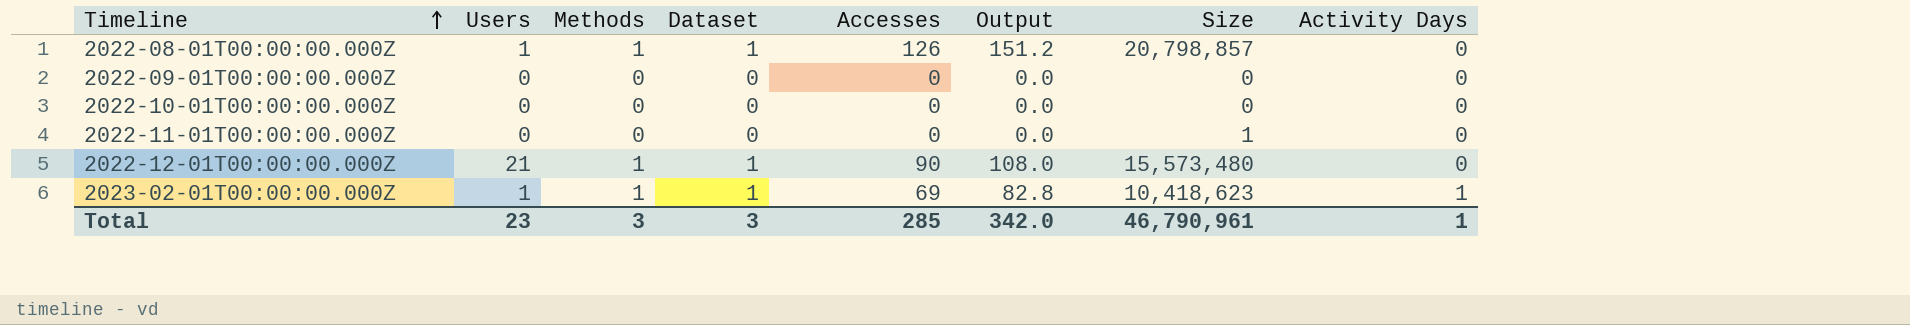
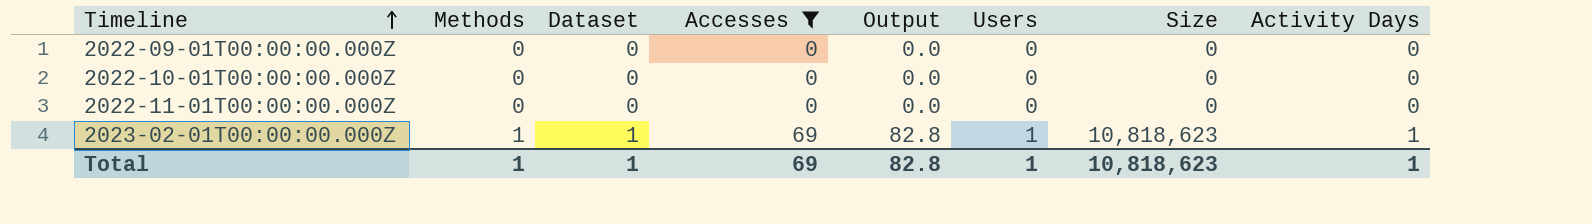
filter: none -> Accesses <= 69
column Users | position: 2 -> 6
2022-11-01T00:00:00.000Z | Size: 1 -> 0
2023-02-01T00:00:00.000Z | Size: 10,418,623 -> 10,818,623
Total | Methods: 3 -> 1
Total | Dataset: 3 -> 1
Total | Accesses: 285 -> 69
Total | Output: 342.0 -> 82.8
Total | Users: 23 -> 1
Total | Size: 46,790,961 -> 10,818,623

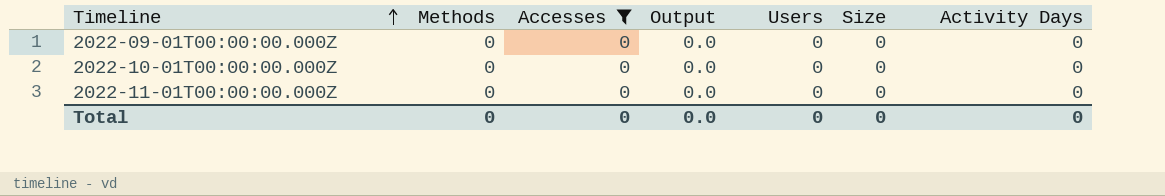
column Dataset | position: 3 -> none
row 2023-02-01T00:00:00.000Z: 1 | 1 | 69 | 82.8 | 1 | 10,818,623 | 1 -> none
Total | Methods: 1 -> 0
Total | Accesses: 69 -> 0
Total | Output: 82.8 -> 0.0
Total | Users: 1 -> 0
Total | Size: 10,818,623 -> 0
Total | Activity Days: 1 -> 0

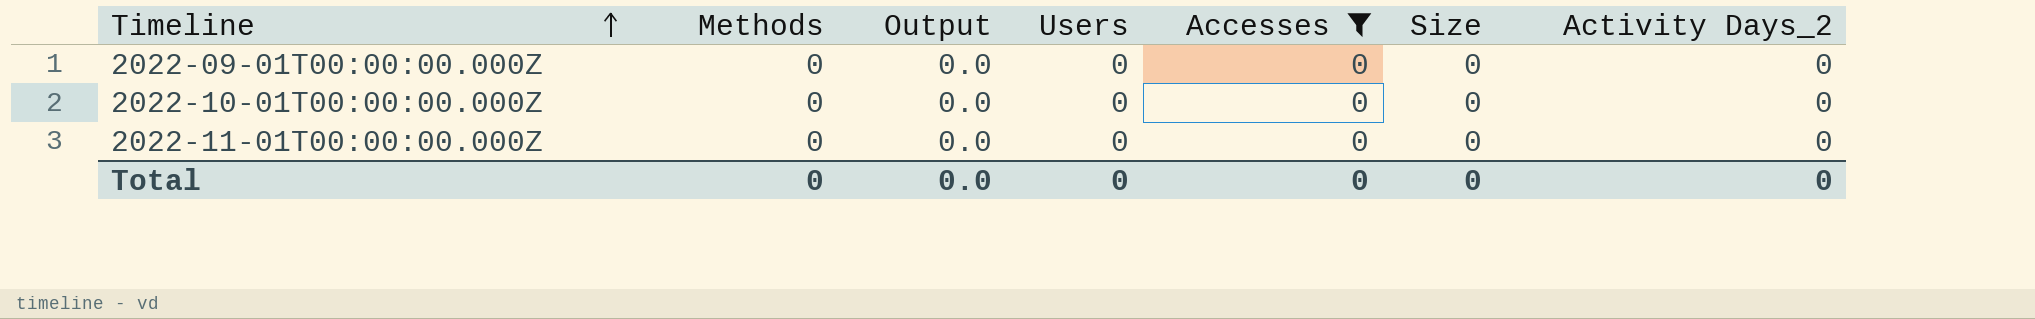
column Accesses | position: 3 -> 5
column name: Activity Days -> Activity Days_2

